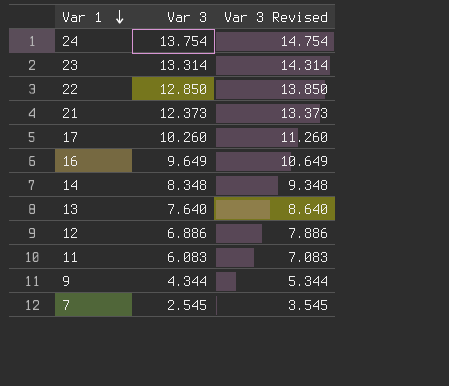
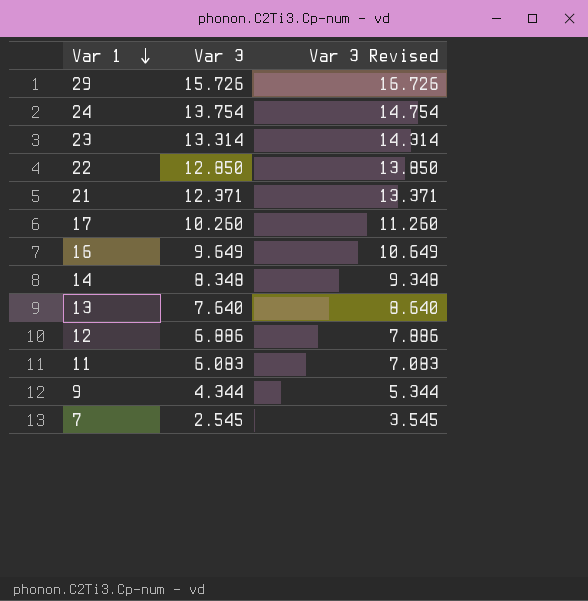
row 29: none -> 15.726 | 16.726
21 | Var 3: 12.373 -> 12.371
21 | Var 3 Revised: 13.373 -> 13.371

